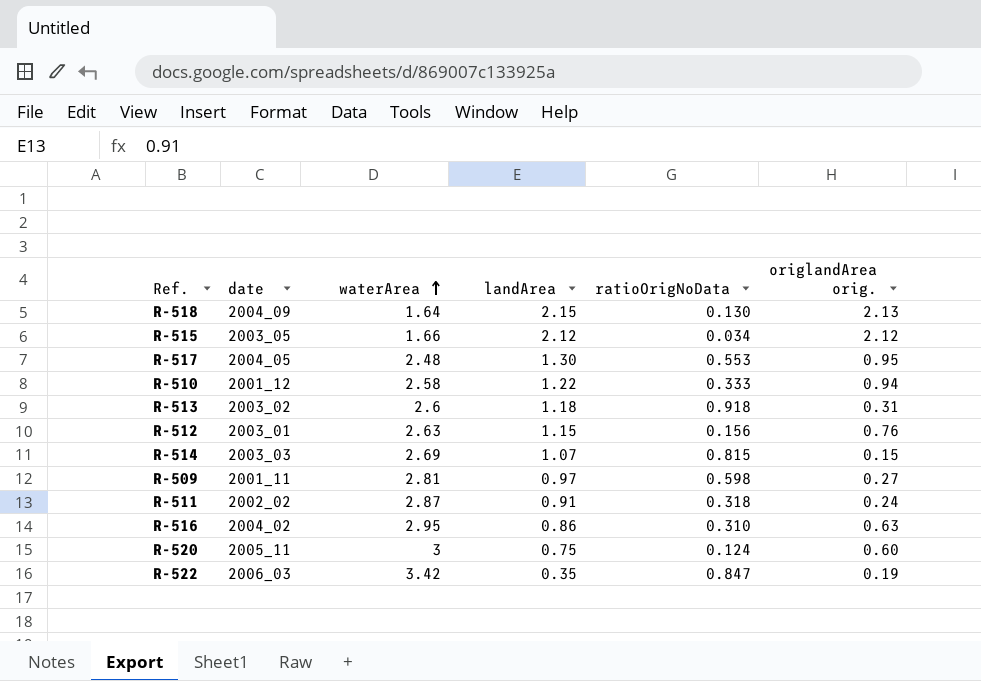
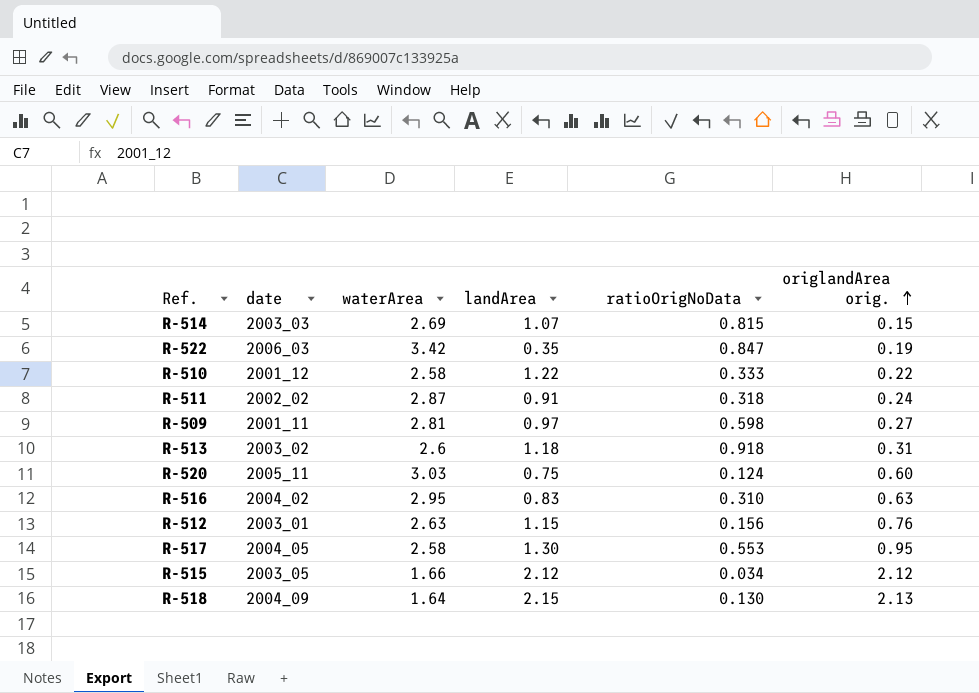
row order: waterArea ascending -> origlandArea orig. ascending
R-510 | origlandArea orig.: 0.94 -> 0.22
R-520 | waterArea: 3 -> 3.03
R-516 | landArea: 0.86 -> 0.83
R-517 | waterArea: 2.48 -> 2.58

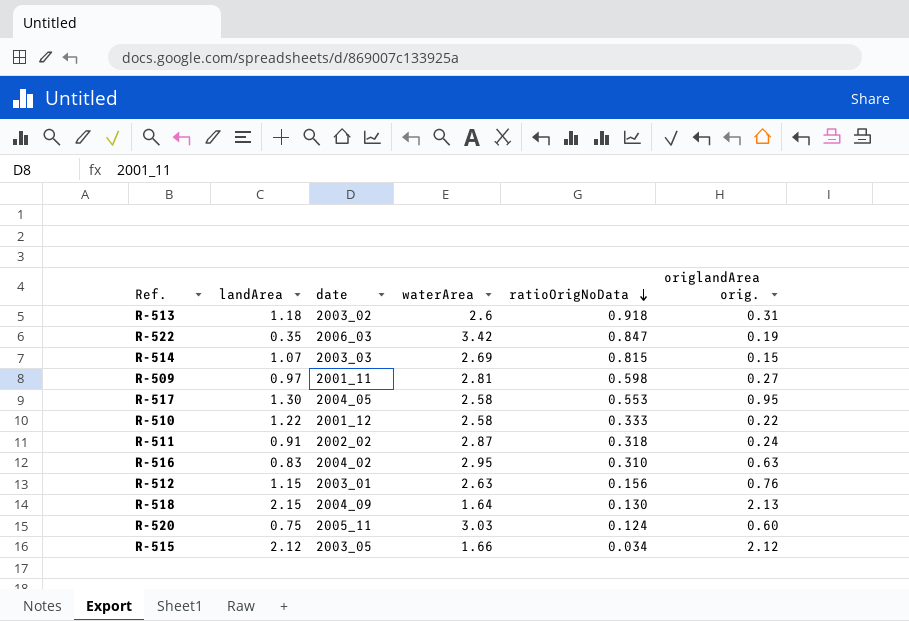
row order: origlandArea orig. ascending -> ratioOrigNoData descending
column landArea | position: 4 -> 2

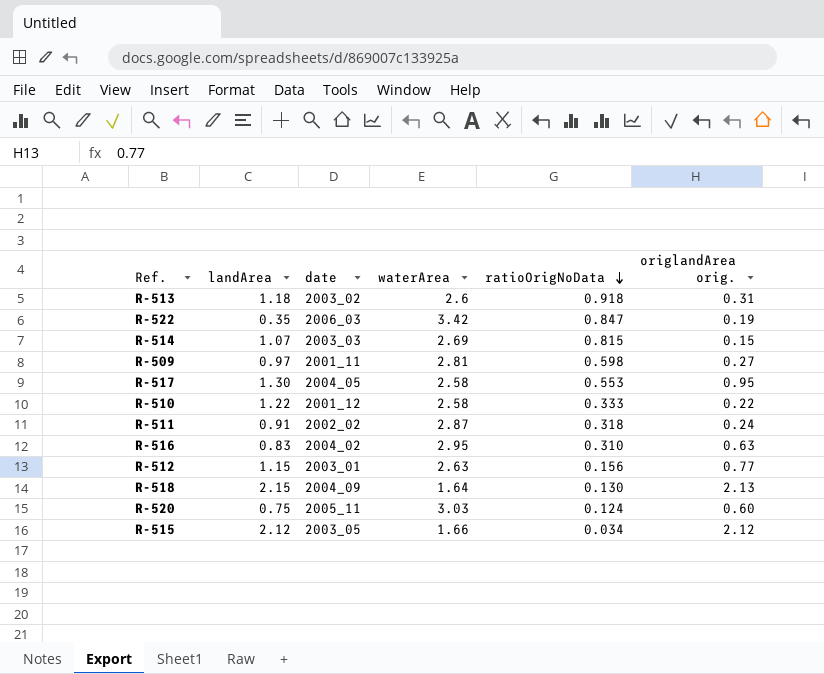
R-512 | origlandArea orig.: 0.76 -> 0.77

